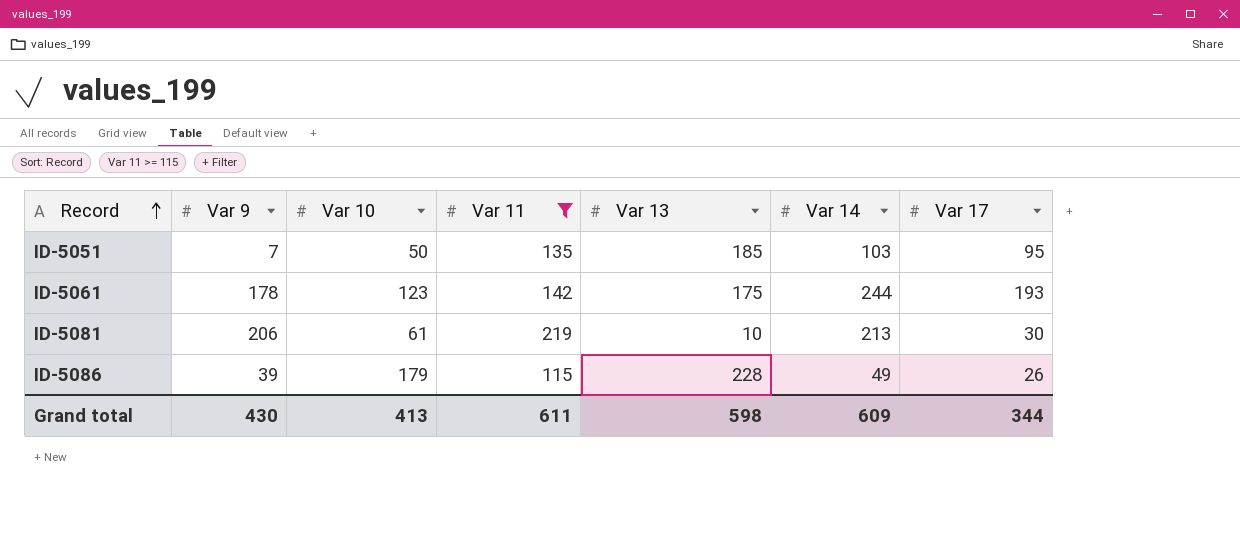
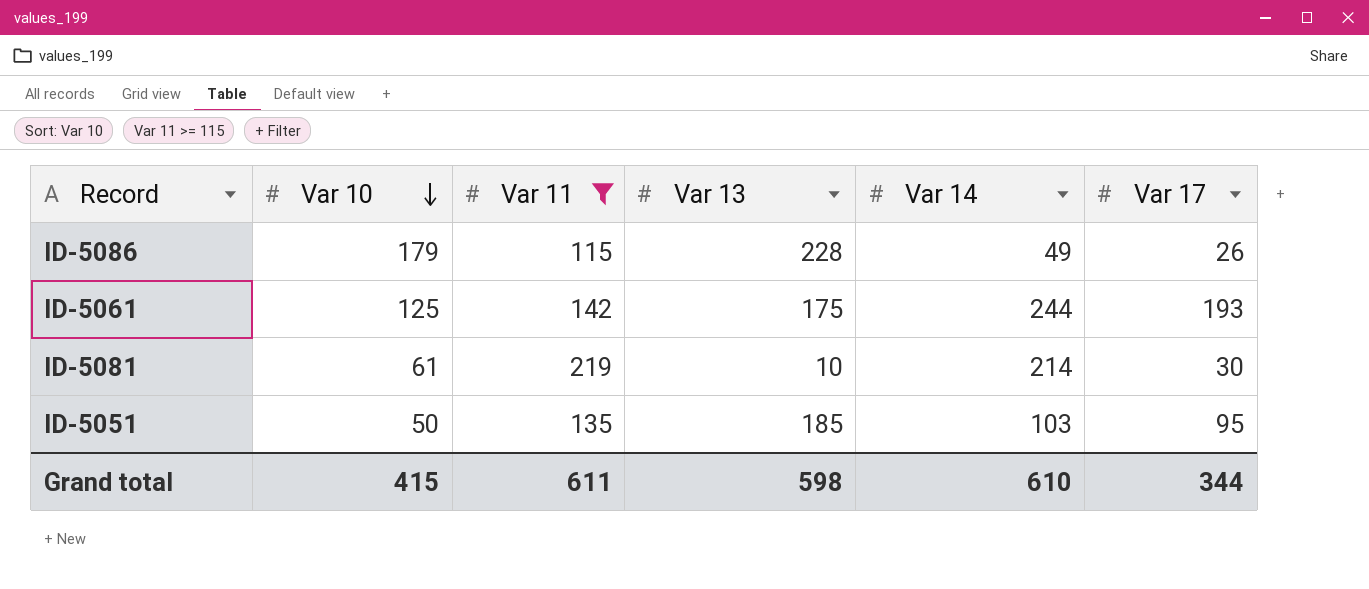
row order: Record ascending -> Var 10 descending
column Var 9 | position: 2 -> none
ID-5061 | Var 10: 123 -> 125
ID-5081 | Var 14: 213 -> 214
Grand total | Var 10: 413 -> 415
Grand total | Var 14: 609 -> 610

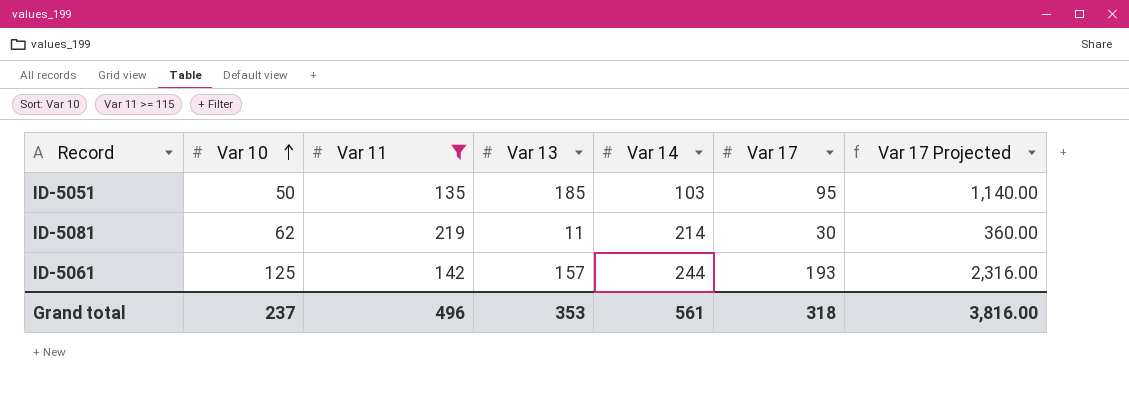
row order: Var 10 descending -> Var 10 ascending
column Var 17 Projected | formula: none -> [Var 17] * 12
row ID-5086: 179 | 115 | 228 | 49 | 26 -> none
ID-5081 | Var 10: 61 -> 62
ID-5081 | Var 13: 10 -> 11
ID-5061 | Var 13: 175 -> 157
Grand total | Var 10: 415 -> 237
Grand total | Var 11: 611 -> 496
Grand total | Var 13: 598 -> 353
Grand total | Var 14: 610 -> 561
Grand total | Var 17: 344 -> 318

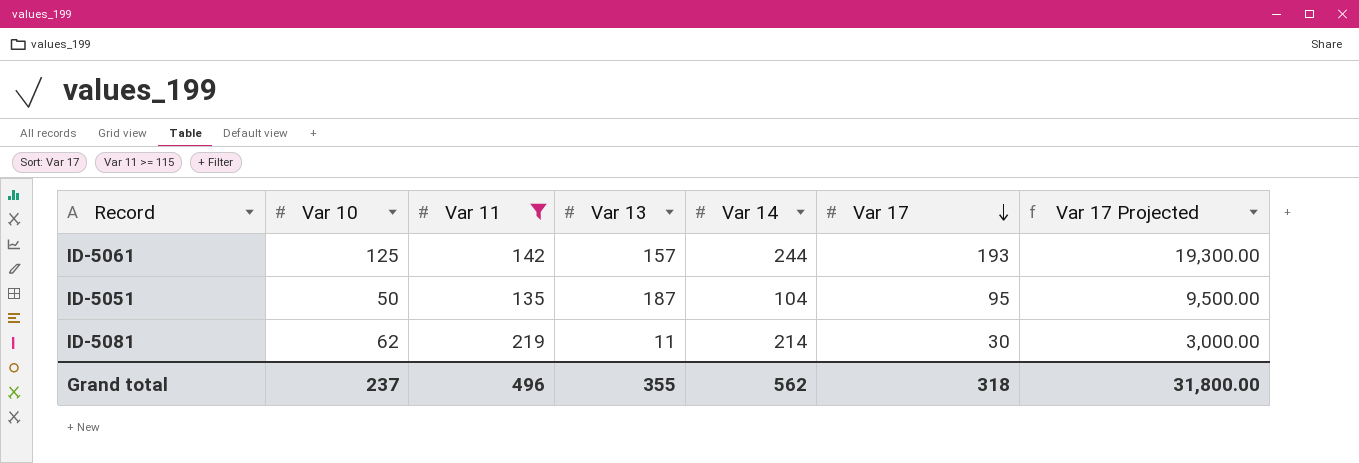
row order: Var 10 ascending -> Var 17 descending
column Var 17 Projected | formula: [Var 17] * 12 -> [Var 17] * 100
ID-5051 | Var 13: 185 -> 187
ID-5051 | Var 14: 103 -> 104
Grand total | Var 13: 353 -> 355
Grand total | Var 14: 561 -> 562
Grand total | Var 17 Projected: 3,816.00 -> 31,800.00

